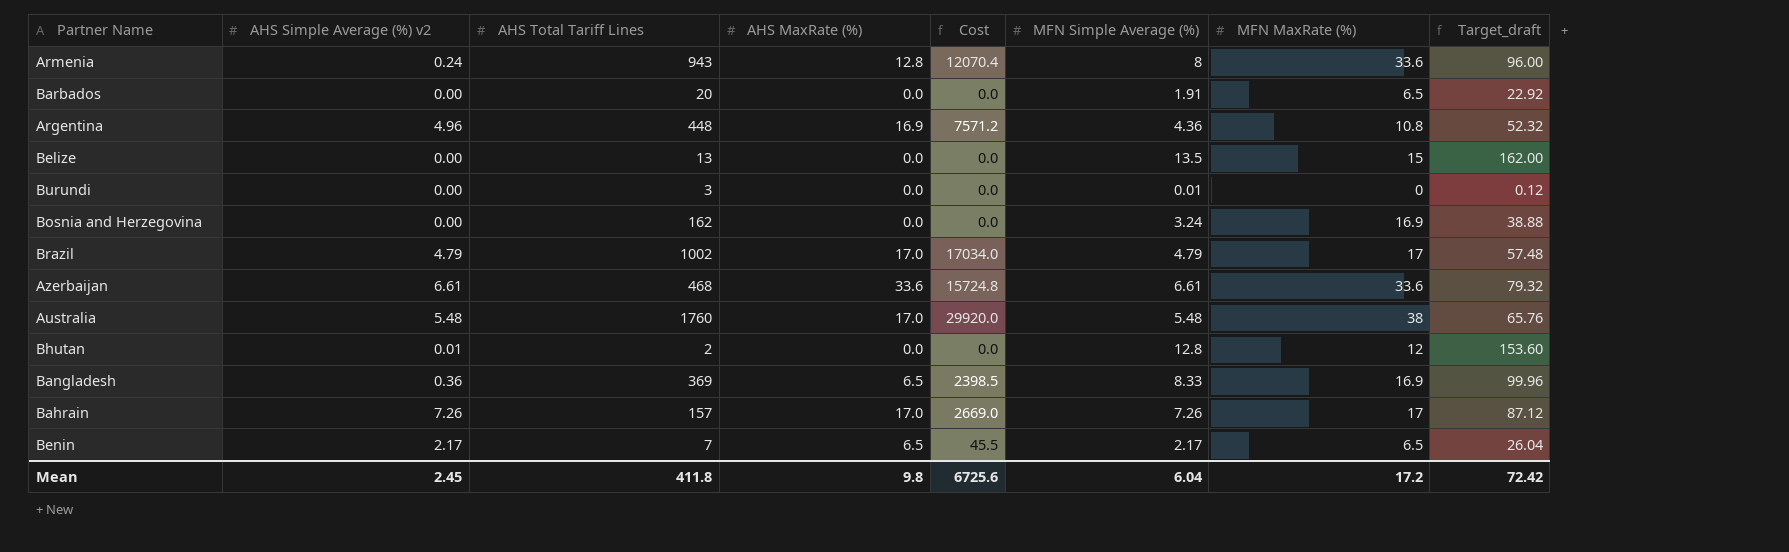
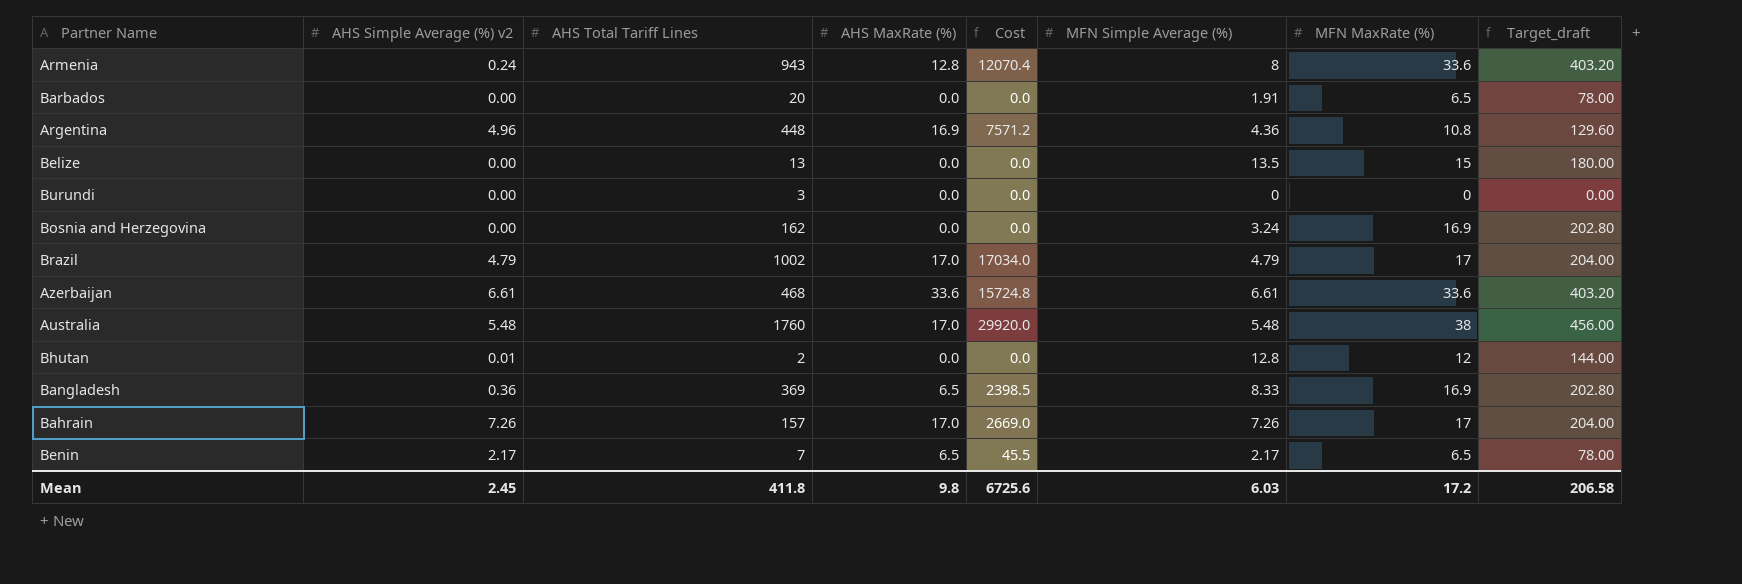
column Target_draft | formula: [MFN Simple Average (%)] * 12 -> [MFN MaxRate (%)] * 12
Burundi | MFN Simple Average (%): 0.01 -> 0
Mean | MFN Simple Average (%): 6.04 -> 6.03
Mean | Target_draft: 72.42 -> 206.58

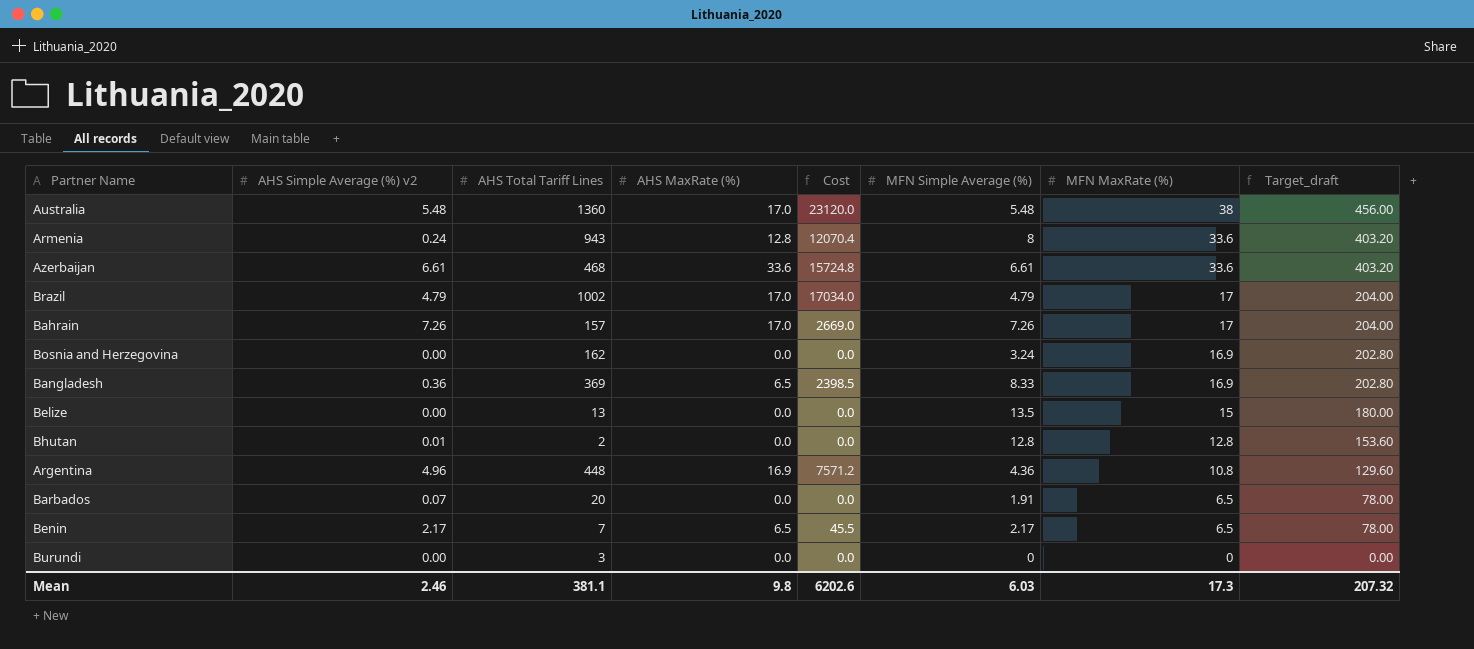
row order: none -> MFN MaxRate (%) descending
Australia | AHS Total Tariff Lines: 1760 -> 1360
Australia | Cost: 29920.0 -> 23120.0
Bhutan | MFN MaxRate (%): 12 -> 12.8
Bhutan | Target_draft: 144.00 -> 153.60
Barbados | AHS Simple Average (%) v2: 0.00 -> 0.07
Mean | AHS Simple Average (%) v2: 2.45 -> 2.46
Mean | AHS Total Tariff Lines: 411.8 -> 381.1
Mean | Cost: 6725.6 -> 6202.6
Mean | MFN MaxRate (%): 17.2 -> 17.3
Mean | Target_draft: 206.58 -> 207.32

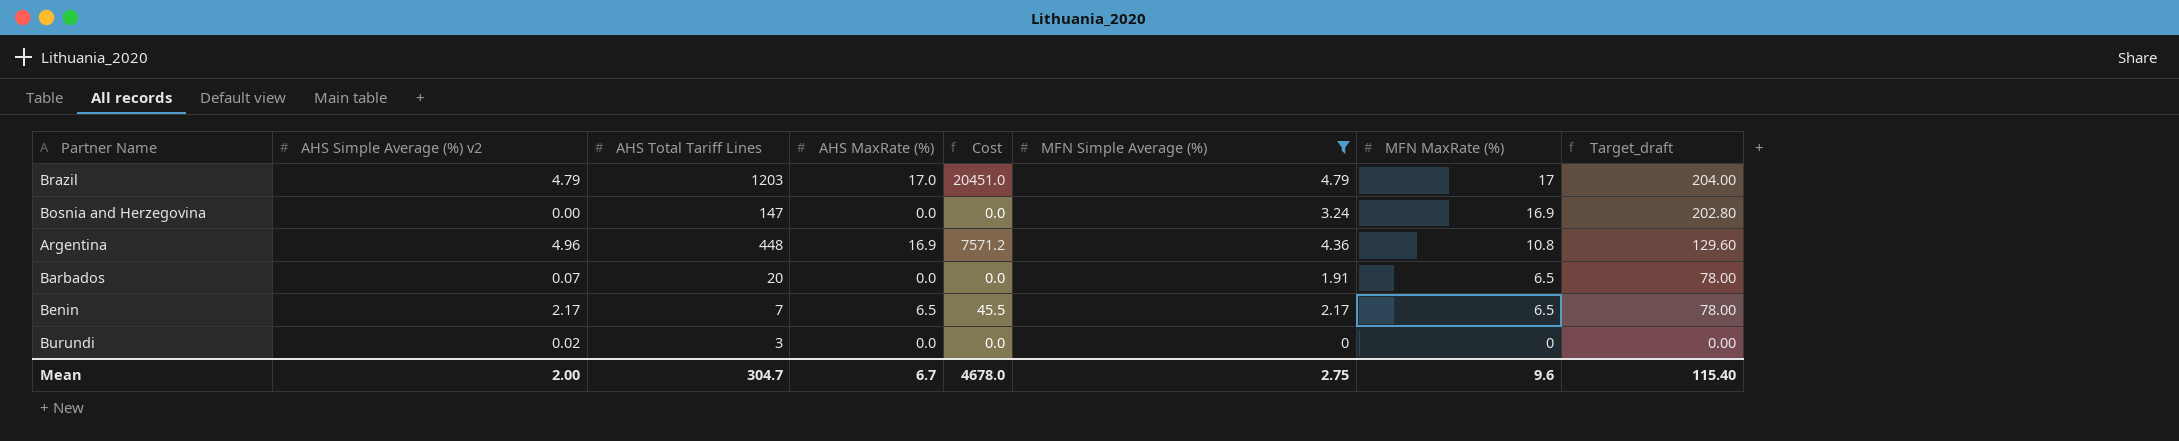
filter: none -> MFN Simple Average (%) <= 4.79
Brazil | AHS Total Tariff Lines: 1002 -> 1203
Brazil | Cost: 17034.0 -> 20451.0
Bosnia and Herzegovina | AHS Total Tariff Lines: 162 -> 147
Burundi | AHS Simple Average (%) v2: 0.00 -> 0.02
Mean | AHS Simple Average (%) v2: 2.46 -> 2.00
Mean | AHS Total Tariff Lines: 381.1 -> 304.7
Mean | AHS MaxRate (%): 9.8 -> 6.7
Mean | Cost: 6202.6 -> 4678.0
Mean | MFN Simple Average (%): 6.03 -> 2.75
Mean | MFN MaxRate (%): 17.3 -> 9.6
Mean | Target_draft: 207.32 -> 115.40

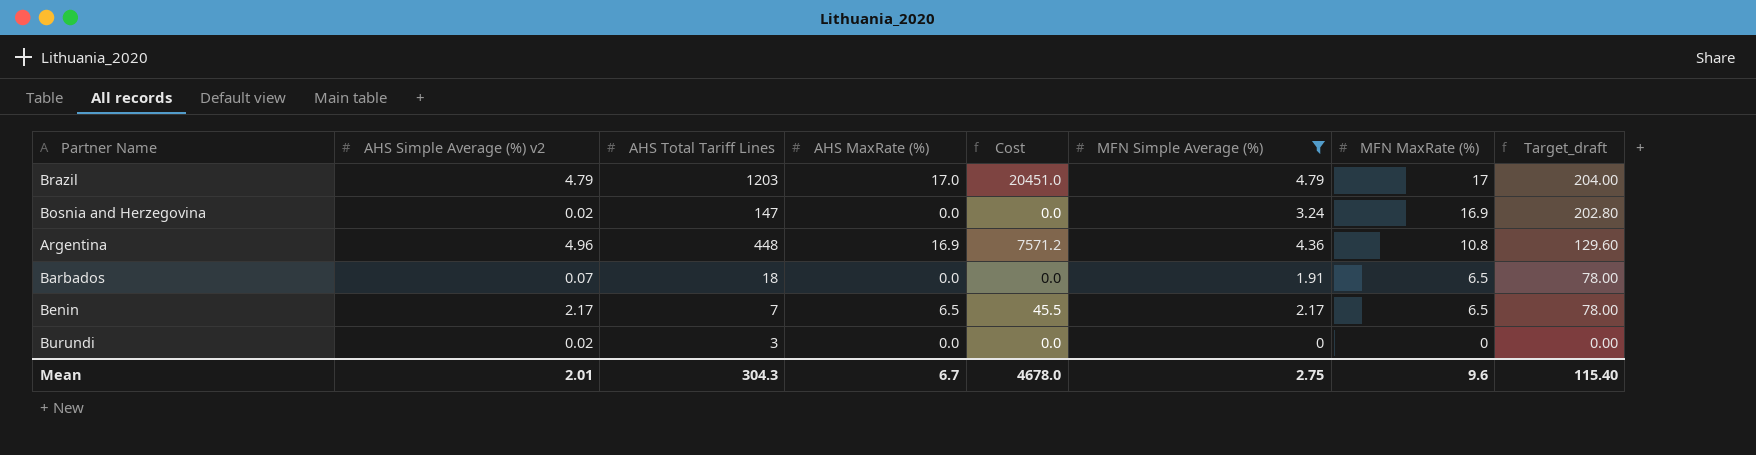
Bosnia and Herzegovina | AHS Simple Average (%) v2: 0.00 -> 0.02
Barbados | AHS Total Tariff Lines: 20 -> 18
Mean | AHS Simple Average (%) v2: 2.00 -> 2.01
Mean | AHS Total Tariff Lines: 304.7 -> 304.3

